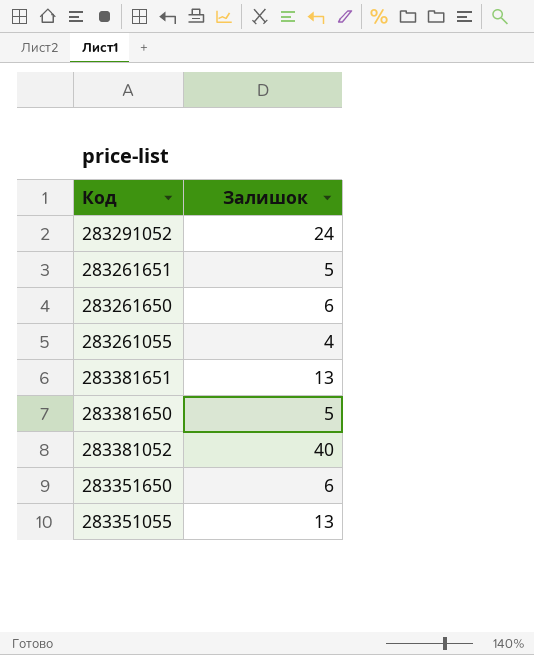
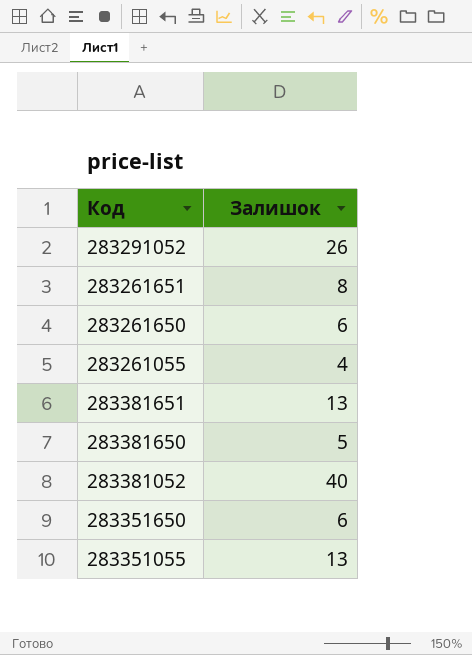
283291052 | Залишок: 24 -> 26
283261651 | Залишок: 5 -> 8

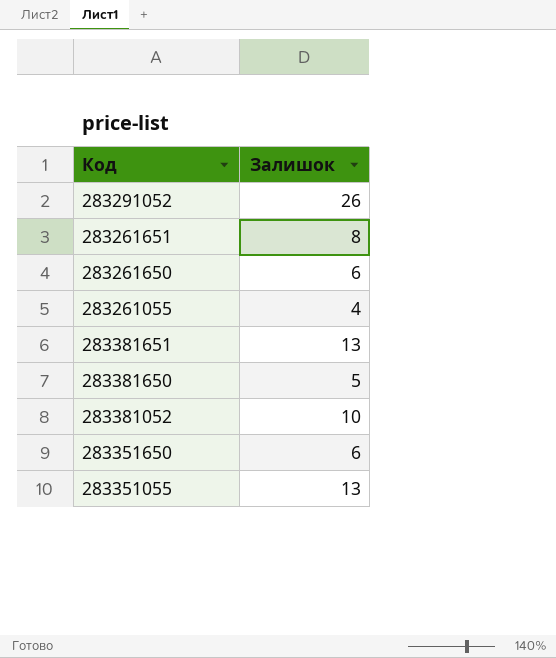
283381052 | Залишок: 40 -> 10

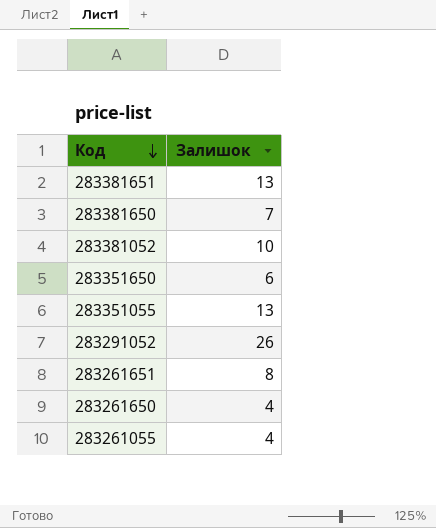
row order: none -> Код descending
283381650 | Залишок: 5 -> 7
283261650 | Залишок: 6 -> 4

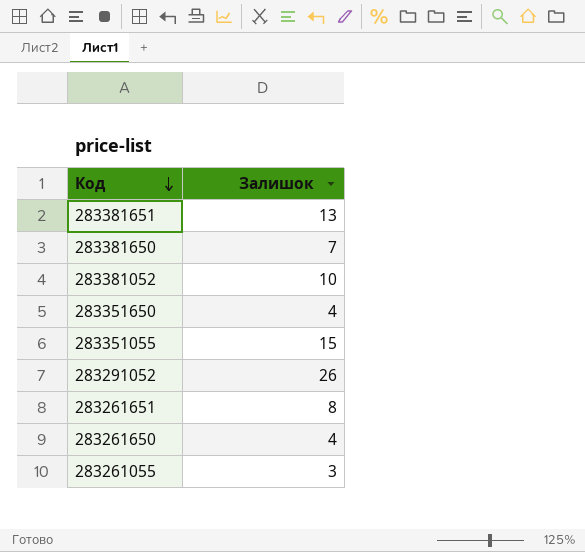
283351650 | Залишок: 6 -> 4
283351055 | Залишок: 13 -> 15
283261055 | Залишок: 4 -> 3

